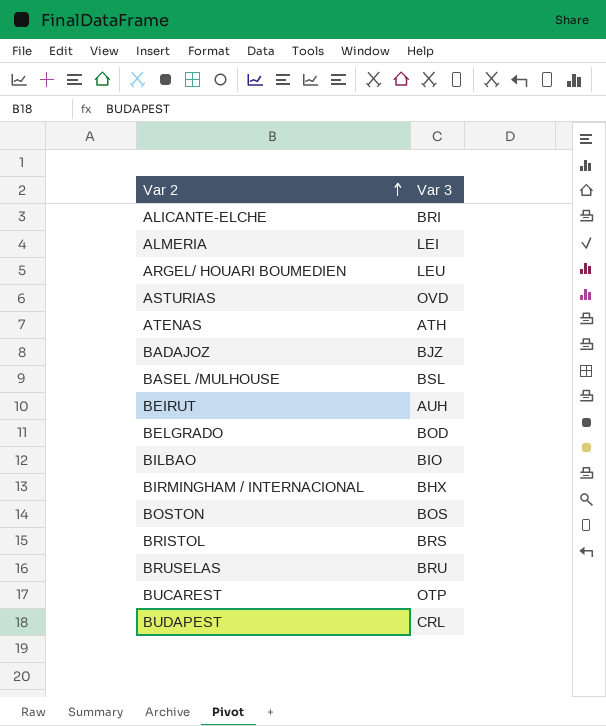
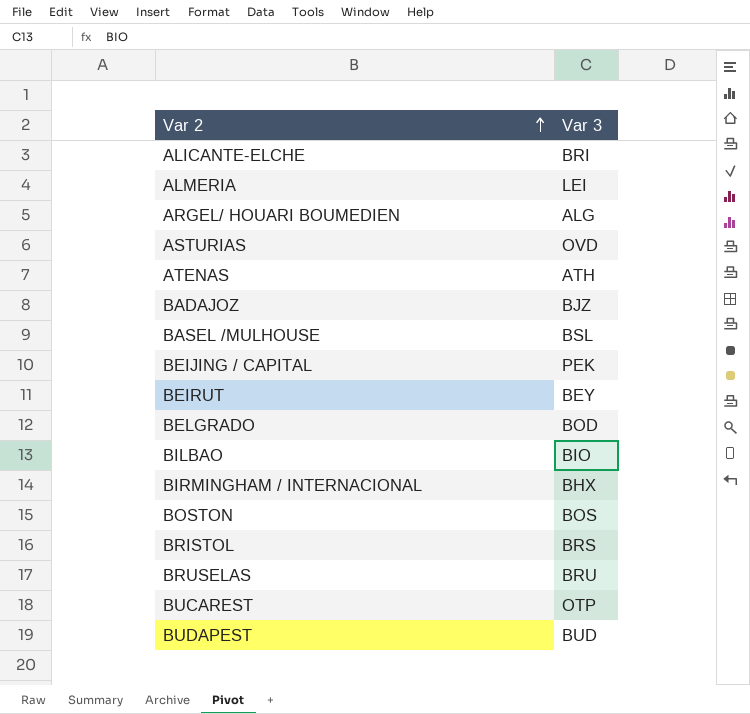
ARGEL/ HOUARI BOUMEDIEN | Var 3: LEU -> ALG
row BEIJING / CAPITAL: none -> PEK
BEIRUT | Var 3: AUH -> BEY
BUDAPEST | Var 3: CRL -> BUD

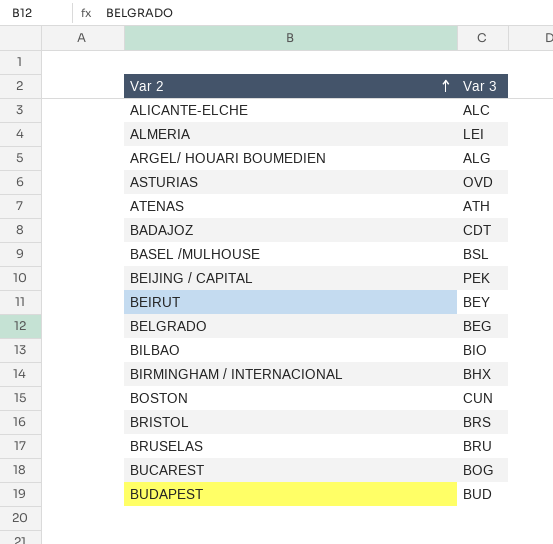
ALICANTE-ELCHE | Var 3: BRI -> ALC
BADAJOZ | Var 3: BJZ -> CDT
BELGRADO | Var 3: BOD -> BEG
BOSTON | Var 3: BOS -> CUN
BUCAREST | Var 3: OTP -> BOG

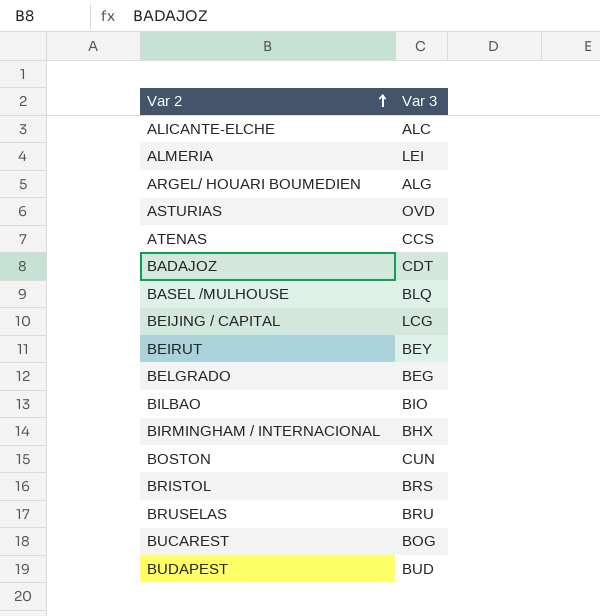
ATENAS | Var 3: ATH -> CCS
BASEL /MULHOUSE | Var 3: BSL -> BLQ
BEIJING / CAPITAL | Var 3: PEK -> LCG

